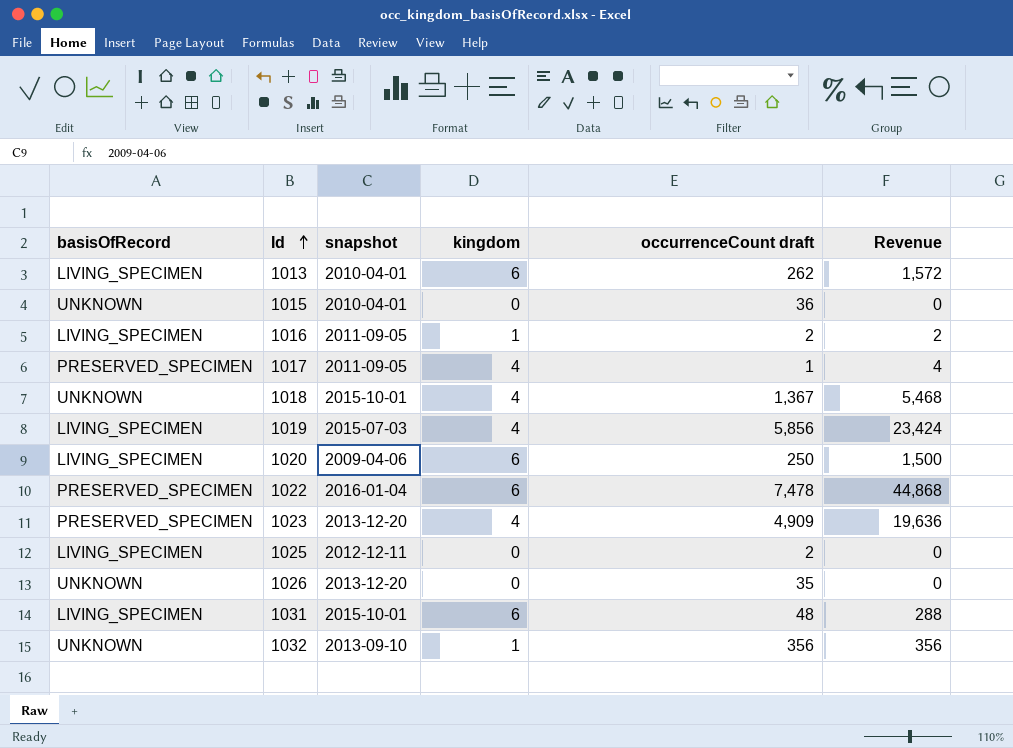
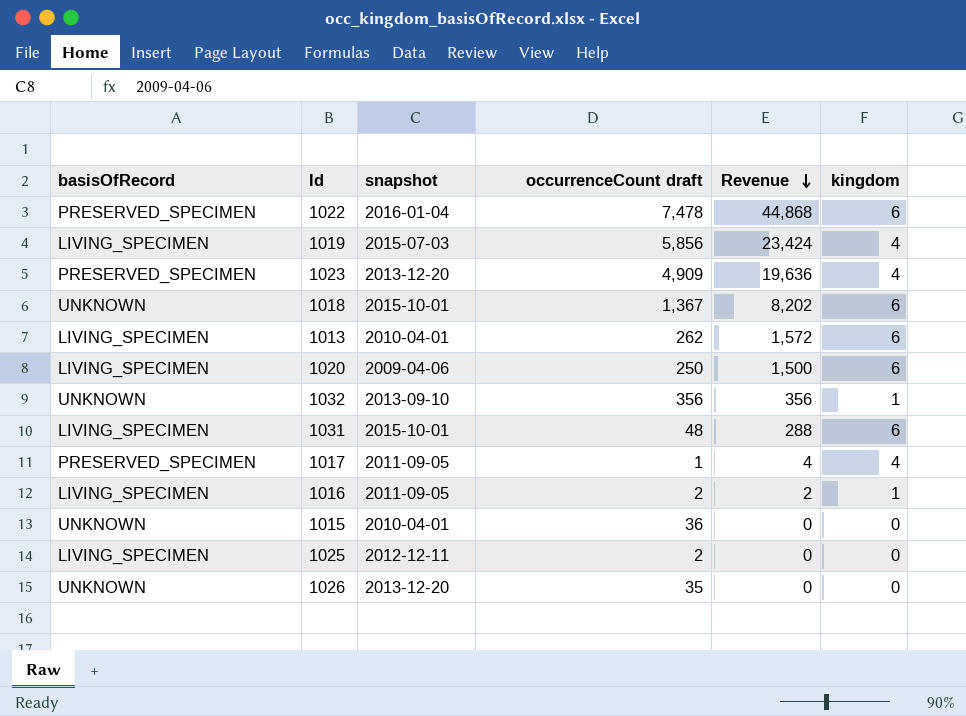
row order: Id ascending -> Revenue descending
column kingdom | position: 4 -> 6
1018 | Revenue: 5,468 -> 8,202
1018 | kingdom: 4 -> 6

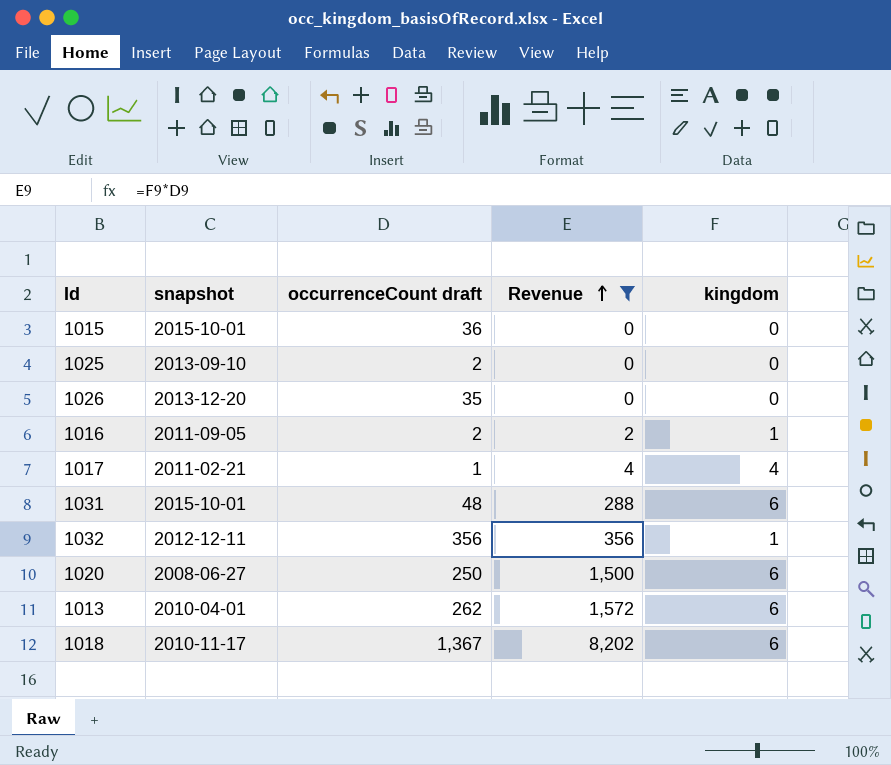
filter: none -> Revenue <= 8,202
row order: Revenue descending -> Revenue ascending
column basisOfRecord | position: 1 -> none
1015 | snapshot: 2010-04-01 -> 2015-10-01
1025 | snapshot: 2012-12-11 -> 2013-09-10
1017 | snapshot: 2011-09-05 -> 2011-02-21
1032 | snapshot: 2013-09-10 -> 2012-12-11
1020 | snapshot: 2009-04-06 -> 2008-06-27
1018 | snapshot: 2015-10-01 -> 2010-11-17

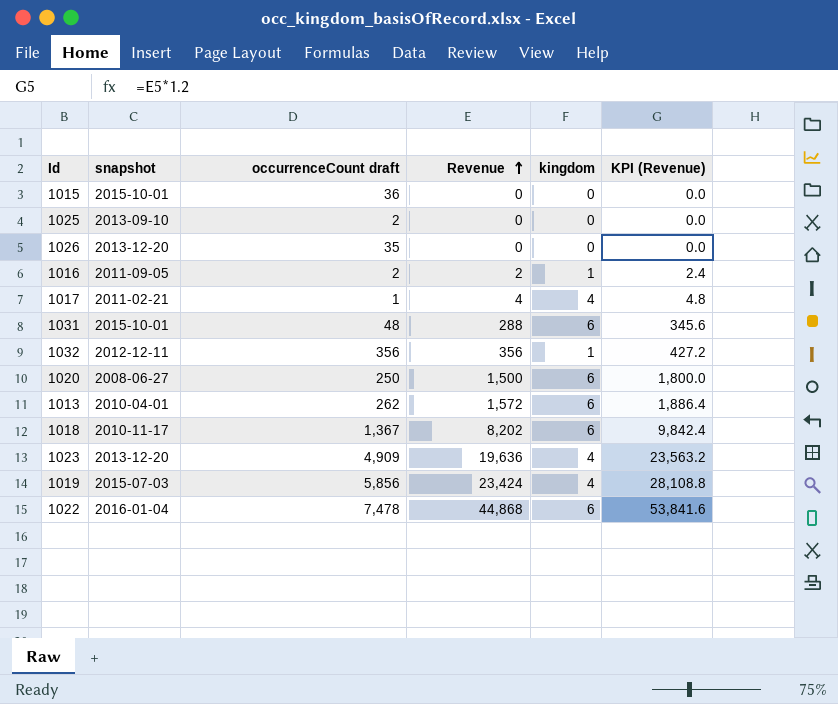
filter: Revenue <= 8,202 -> none
column KPI (Revenue) | formula: none -> [Revenue] * 1.2

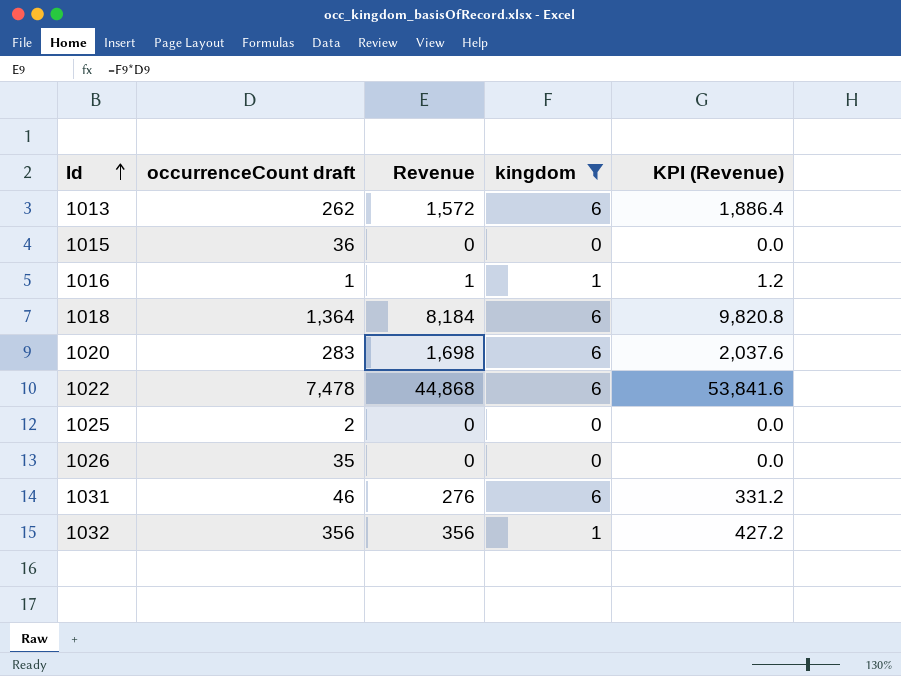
filter: none -> kingdom != 4
row order: Revenue ascending -> Id ascending
column snapshot | position: 2 -> none
1016 | occurrenceCount draft: 2 -> 1
1016 | Revenue: 2 -> 1
1016 | KPI (Revenue): 2.4 -> 1.2
1018 | occurrenceCount draft: 1,367 -> 1,364
1018 | Revenue: 8,202 -> 8,184
1018 | KPI (Revenue): 9,842.4 -> 9,820.8
1020 | occurrenceCount draft: 250 -> 283
1020 | Revenue: 1,500 -> 1,698
1020 | KPI (Revenue): 1,800.0 -> 2,037.6
1031 | occurrenceCount draft: 48 -> 46
1031 | Revenue: 288 -> 276
1031 | KPI (Revenue): 345.6 -> 331.2

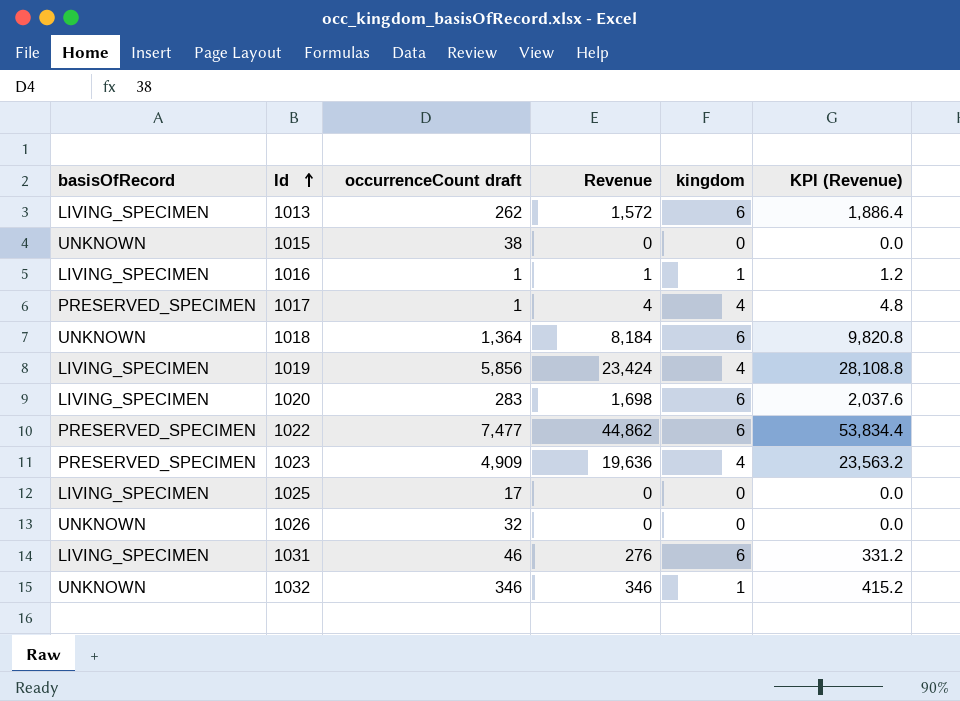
filter: kingdom != 4 -> none
column basisOfRecord | position: none -> 1
1015 | occurrenceCount draft: 36 -> 38
1022 | occurrenceCount draft: 7,478 -> 7,477
1022 | Revenue: 44,868 -> 44,862
1022 | KPI (Revenue): 53,841.6 -> 53,834.4
1025 | occurrenceCount draft: 2 -> 17
1026 | occurrenceCount draft: 35 -> 32
1032 | occurrenceCount draft: 356 -> 346
1032 | Revenue: 356 -> 346
1032 | KPI (Revenue): 427.2 -> 415.2

